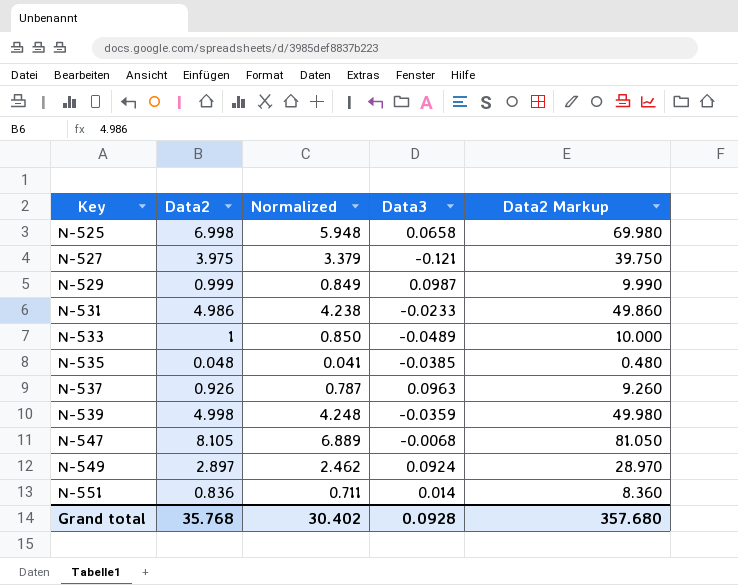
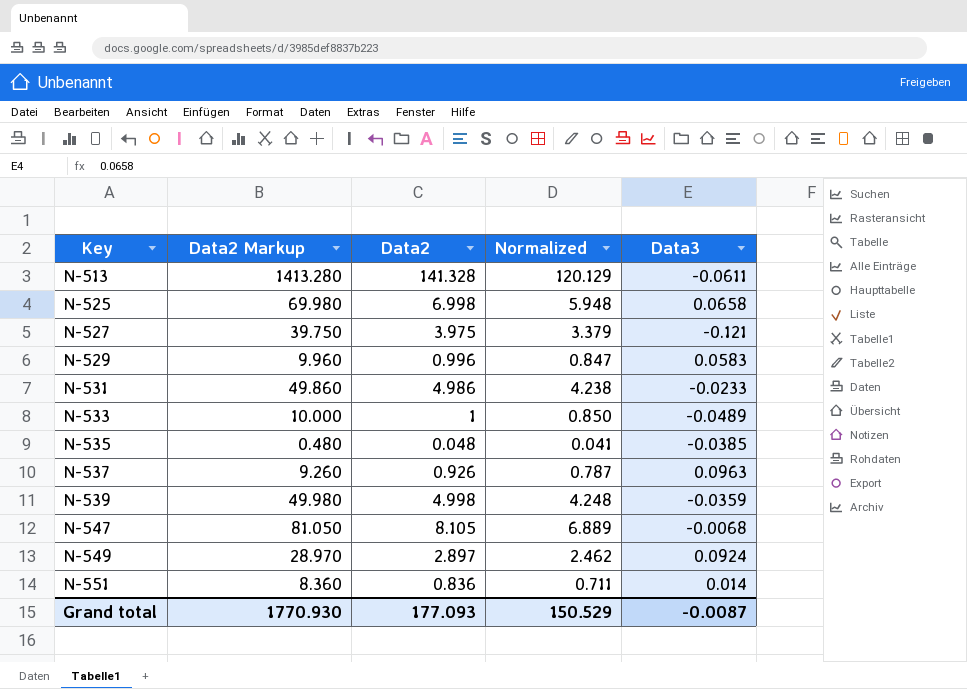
column Data2 Markup | position: 5 -> 2
row N-513: none -> 1413.280 | 141.328 | 120.129 | -0.0611
N-529 | Data2 Markup: 9.990 -> 9.960
N-529 | Data2: 0.999 -> 0.996
N-529 | Normalized: 0.849 -> 0.847
N-529 | Data3: 0.0987 -> 0.0583
Grand total | Data2 Markup: 357.680 -> 1770.930
Grand total | Data2: 35.768 -> 177.093
Grand total | Normalized: 30.402 -> 150.529
Grand total | Data3: 0.0928 -> -0.0087

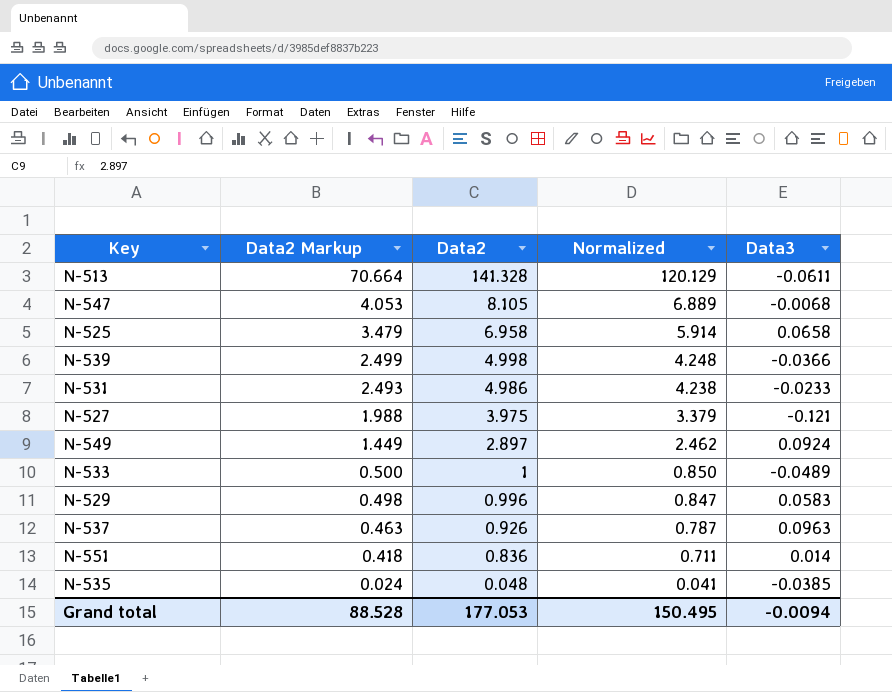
row order: Key ascending -> Data2 Markup descending
column Data2 Markup | formula: [Data2] * 10 -> [Data2] * 0.5
N-525 | Data2: 6.998 -> 6.958
N-525 | Normalized: 5.948 -> 5.914
N-539 | Data3: -0.0359 -> -0.0366
Grand total | Data2 Markup: 1770.930 -> 88.528
Grand total | Data2: 177.093 -> 177.053
Grand total | Normalized: 150.529 -> 150.495
Grand total | Data3: -0.0087 -> -0.0094

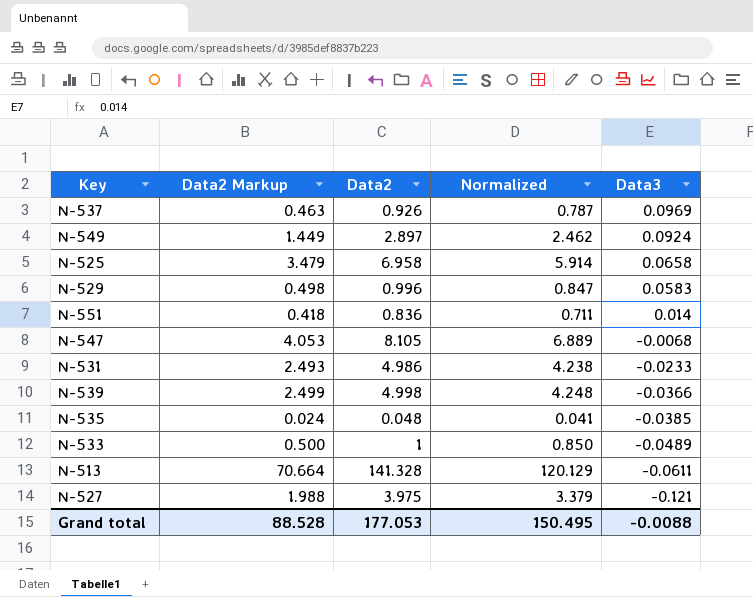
row order: Data2 Markup descending -> Data3 descending
N-537 | Data3: 0.0963 -> 0.0969
Grand total | Data3: -0.0094 -> -0.0088

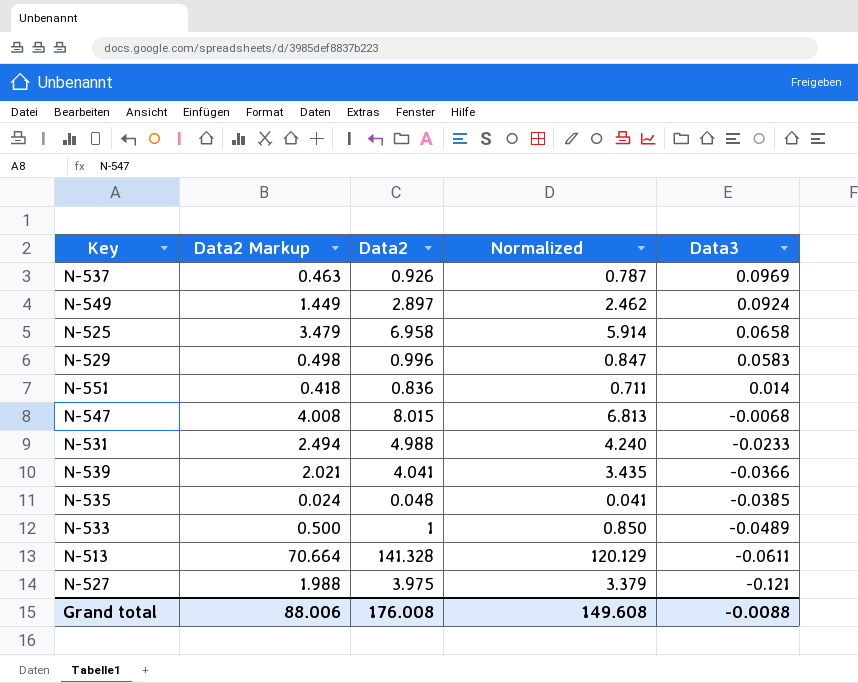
N-547 | Data2 Markup: 4.053 -> 4.008
N-547 | Data2: 8.105 -> 8.015
N-547 | Normalized: 6.889 -> 6.813
N-531 | Data2 Markup: 2.493 -> 2.494
N-531 | Data2: 4.986 -> 4.988
N-531 | Normalized: 4.238 -> 4.240
N-539 | Data2 Markup: 2.499 -> 2.021
N-539 | Data2: 4.998 -> 4.041
N-539 | Normalized: 4.248 -> 3.435
Grand total | Data2 Markup: 88.528 -> 88.006
Grand total | Data2: 177.053 -> 176.008
Grand total | Normalized: 150.495 -> 149.608

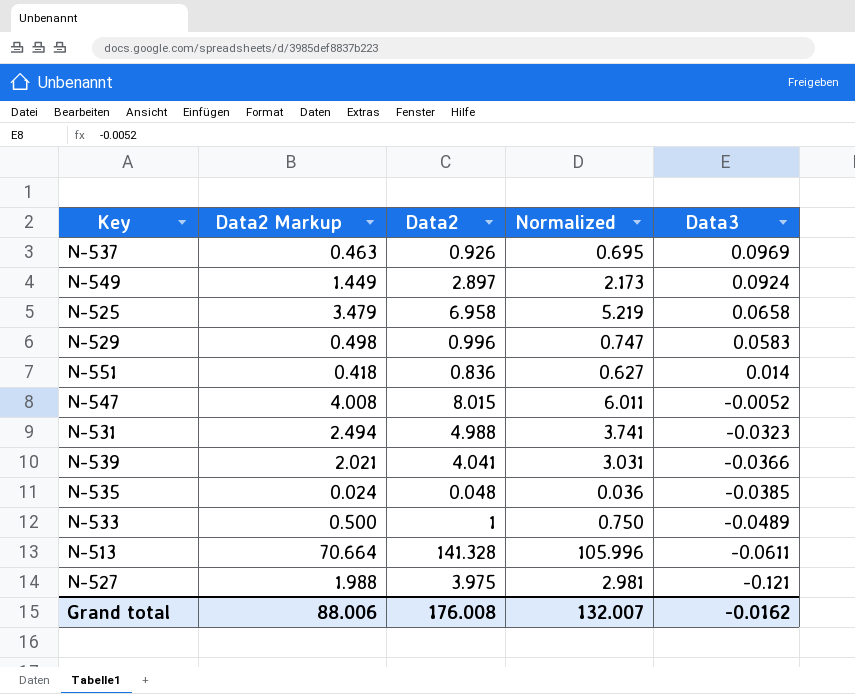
column Normalized | formula: [Data2] * 0.85 -> [Data2] * 0.75
N-547 | Data3: -0.0068 -> -0.0052
N-531 | Data3: -0.0233 -> -0.0323
Grand total | Normalized: 149.608 -> 132.007
Grand total | Data3: -0.0088 -> -0.0162

